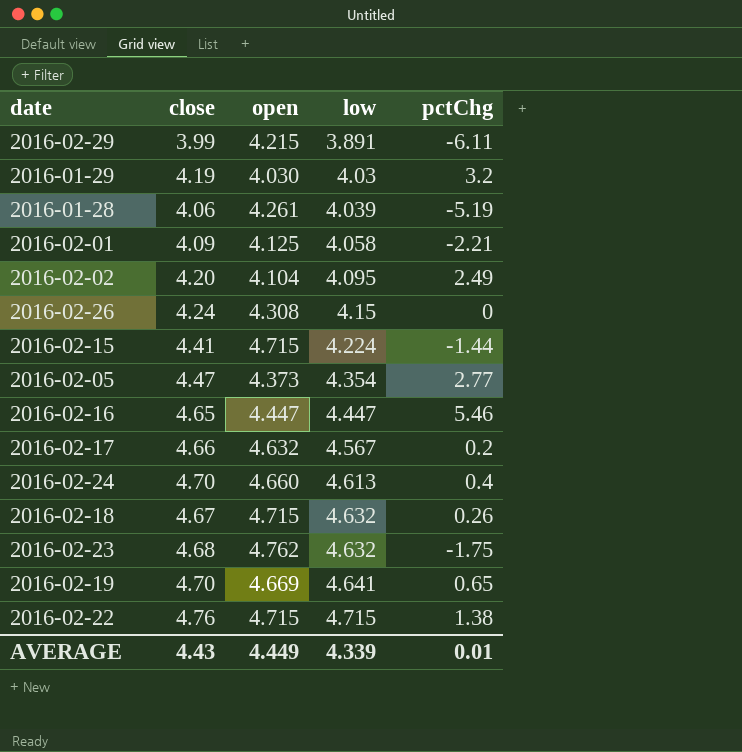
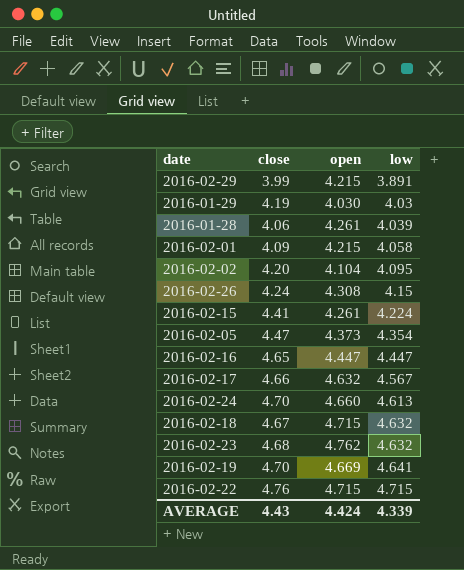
column pctChg | position: 5 -> none
2016-02-01 | open: 4.125 -> 4.215
2016-02-15 | open: 4.715 -> 4.261
AVERAGE | open: 4.449 -> 4.424

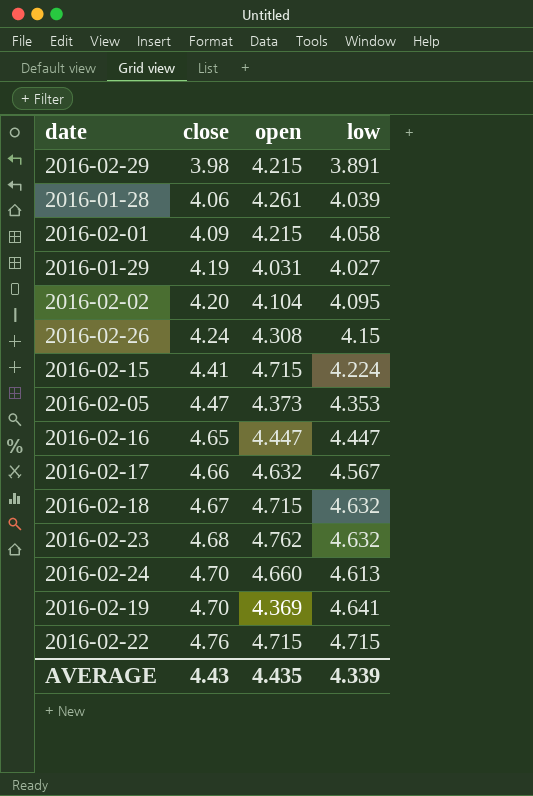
row order: low ascending -> close ascending
2016-02-29 | close: 3.99 -> 3.98
2016-01-29 | open: 4.030 -> 4.031
2016-01-29 | low: 4.03 -> 4.027
2016-02-15 | open: 4.261 -> 4.715
2016-02-05 | low: 4.354 -> 4.353
2016-02-19 | open: 4.669 -> 4.369
AVERAGE | open: 4.424 -> 4.435

